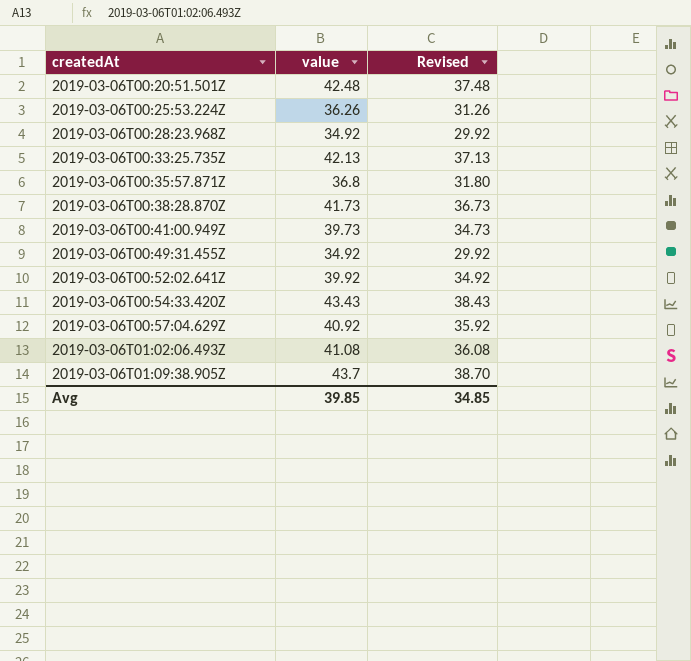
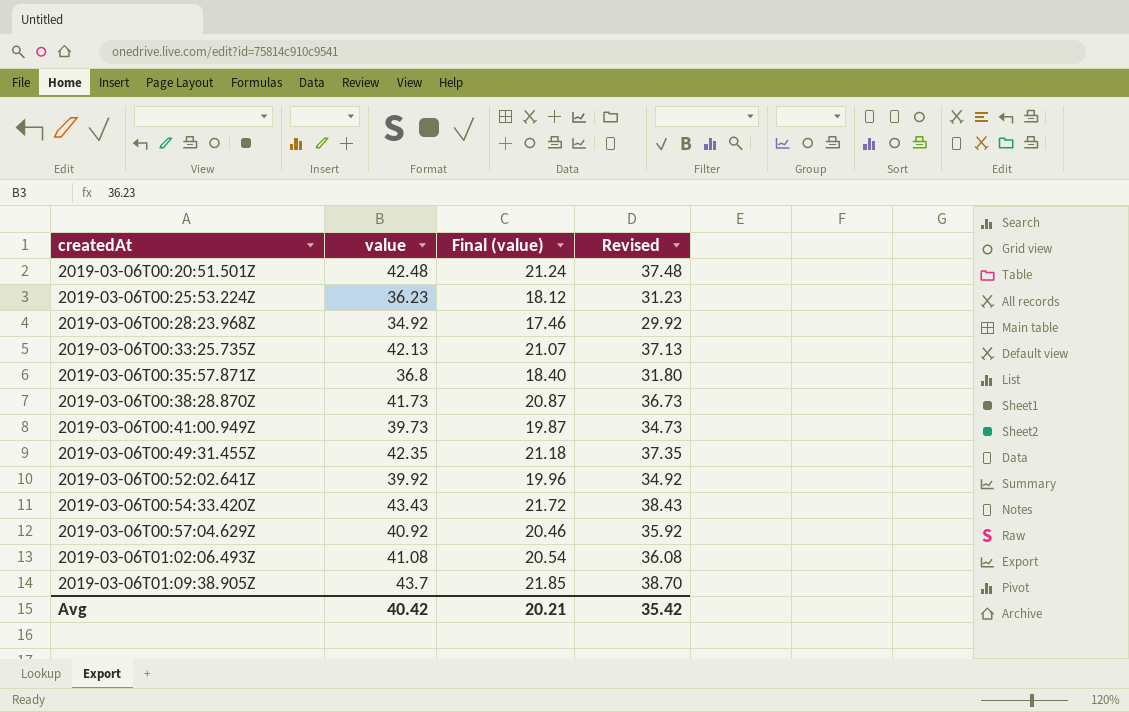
column Final (value) | formula: none -> [value] * 0.5
2019-03-06T00:25:53.224Z | value: 36.26 -> 36.23
2019-03-06T00:25:53.224Z | Revised: 31.26 -> 31.23
2019-03-06T00:49:31.455Z | value: 34.92 -> 42.35
2019-03-06T00:49:31.455Z | Revised: 29.92 -> 37.35
Avg | value: 39.85 -> 40.42
Avg | Revised: 34.85 -> 35.42

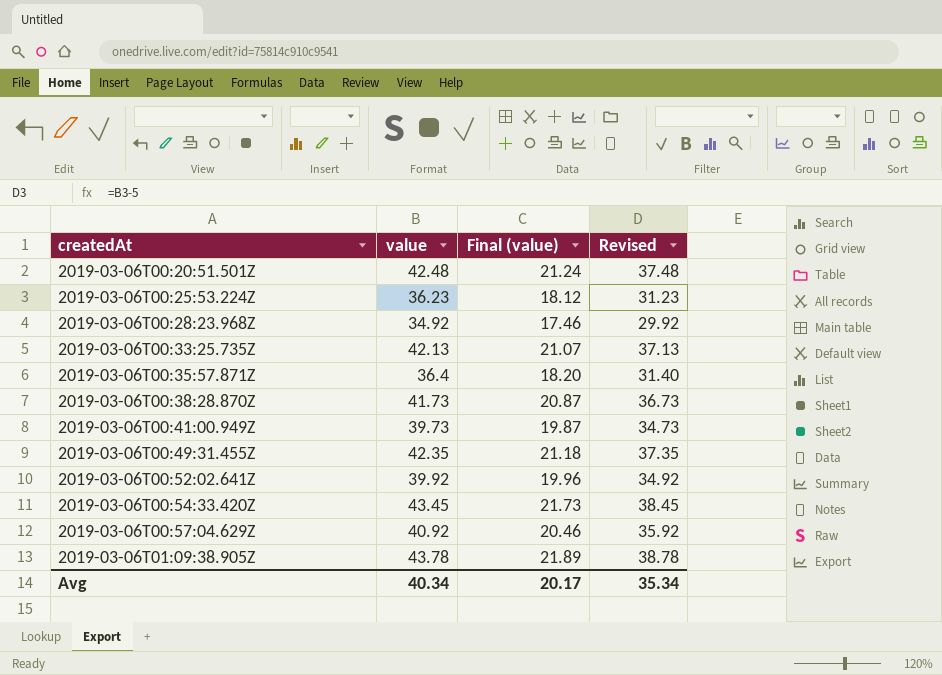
row 2019-03-06T01:02:06.493Z: 41.08 | 20.54 | 36.08 -> none
2019-03-06T00:35:57.871Z | value: 36.8 -> 36.4
2019-03-06T00:35:57.871Z | Final (value): 18.40 -> 18.20
2019-03-06T00:35:57.871Z | Revised: 31.80 -> 31.40
2019-03-06T00:54:33.420Z | value: 43.43 -> 43.45
2019-03-06T00:54:33.420Z | Final (value): 21.72 -> 21.73
2019-03-06T00:54:33.420Z | Revised: 38.43 -> 38.45
2019-03-06T01:09:38.905Z | value: 43.7 -> 43.78
2019-03-06T01:09:38.905Z | Final (value): 21.85 -> 21.89
2019-03-06T01:09:38.905Z | Revised: 38.70 -> 38.78
Avg | value: 40.42 -> 40.34
Avg | Final (value): 20.21 -> 20.17
Avg | Revised: 35.42 -> 35.34

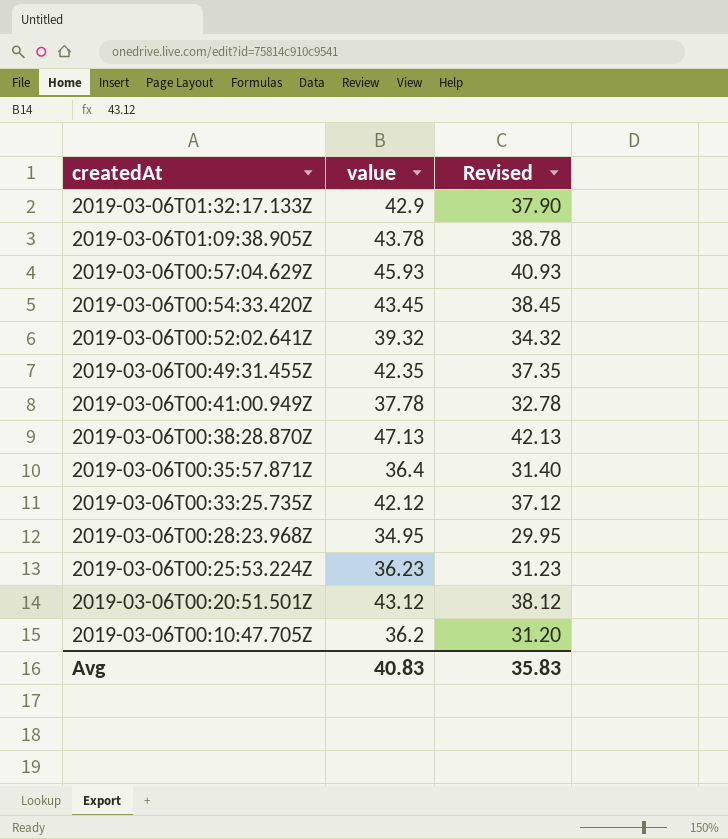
row order: createdAt ascending -> createdAt descending
column Final (value) | formula: [value] * 0.5 -> none
row 2019-03-06T01:32:17.133Z: none -> 42.9 | 37.90
2019-03-06T00:57:04.629Z | value: 40.92 -> 45.93
2019-03-06T00:57:04.629Z | Revised: 35.92 -> 40.93
2019-03-06T00:52:02.641Z | value: 39.92 -> 39.32
2019-03-06T00:52:02.641Z | Revised: 34.92 -> 34.32
2019-03-06T00:41:00.949Z | value: 39.73 -> 37.78
2019-03-06T00:41:00.949Z | Revised: 34.73 -> 32.78
2019-03-06T00:38:28.870Z | value: 41.73 -> 47.13
2019-03-06T00:38:28.870Z | Revised: 36.73 -> 42.13
2019-03-06T00:33:25.735Z | value: 42.13 -> 42.12
2019-03-06T00:33:25.735Z | Revised: 37.13 -> 37.12
2019-03-06T00:28:23.968Z | value: 34.92 -> 34.95
2019-03-06T00:28:23.968Z | Revised: 29.92 -> 29.95
2019-03-06T00:20:51.501Z | value: 42.48 -> 43.12
2019-03-06T00:20:51.501Z | Revised: 37.48 -> 38.12
row 2019-03-06T00:10:47.705Z: none -> 36.2 | 31.20
Avg | value: 40.34 -> 40.83
Avg | Revised: 35.34 -> 35.83

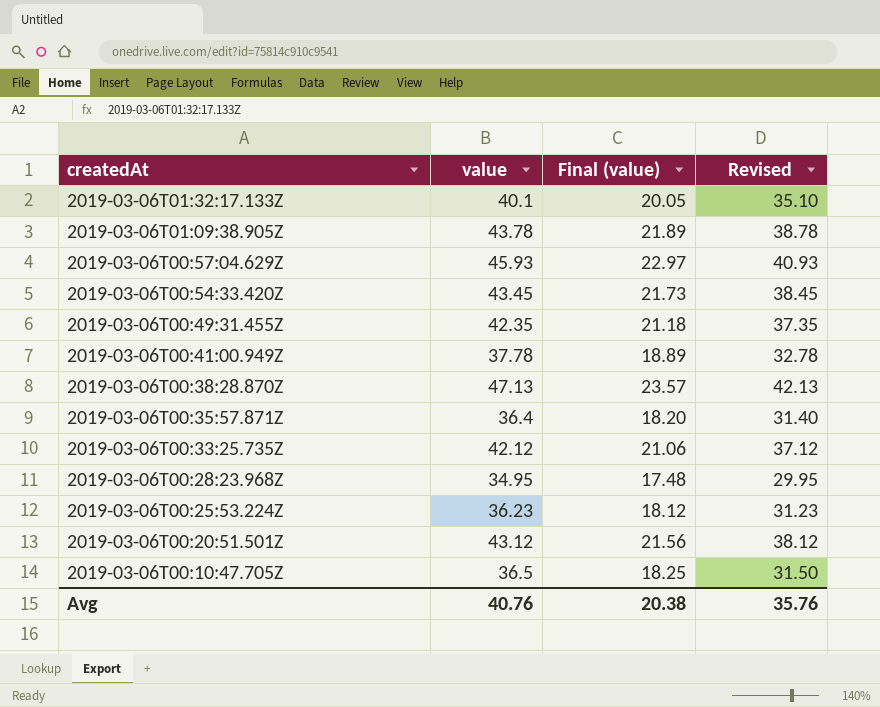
column Final (value) | formula: none -> [value] * 0.5
row 2019-03-06T00:52:02.641Z: 39.32 | 34.32 -> none
2019-03-06T01:32:17.133Z | value: 42.9 -> 40.1
2019-03-06T01:32:17.133Z | Revised: 37.90 -> 35.10
2019-03-06T00:10:47.705Z | value: 36.2 -> 36.5
2019-03-06T00:10:47.705Z | Revised: 31.20 -> 31.50
Avg | value: 40.83 -> 40.76
Avg | Revised: 35.83 -> 35.76

